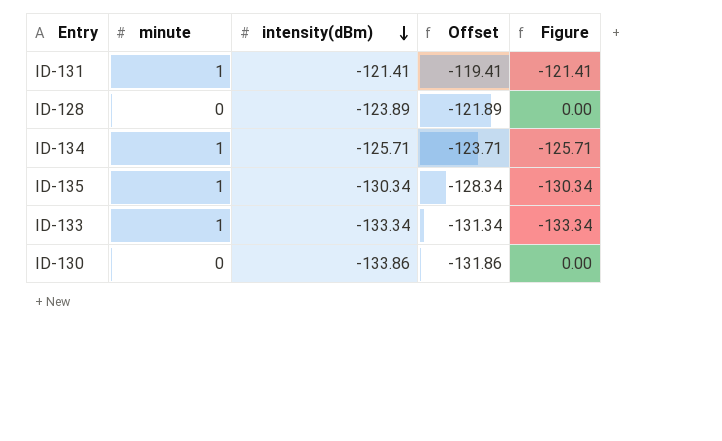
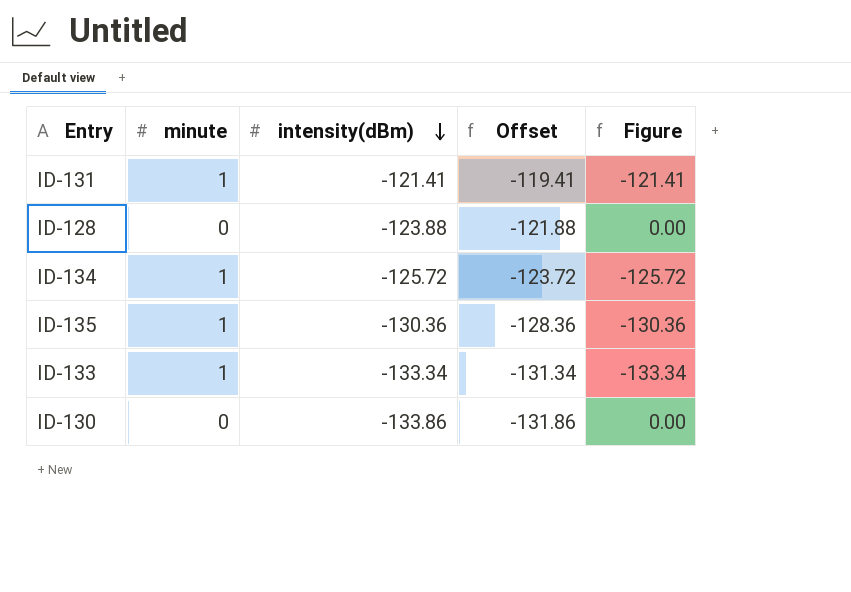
ID-128 | intensity(dBm): -123.89 -> -123.88
ID-128 | Offset: -121.89 -> -121.88
ID-134 | intensity(dBm): -125.71 -> -125.72
ID-134 | Offset: -123.71 -> -123.72
ID-134 | Figure: -125.71 -> -125.72
ID-135 | intensity(dBm): -130.34 -> -130.36
ID-135 | Offset: -128.34 -> -128.36
ID-135 | Figure: -130.34 -> -130.36

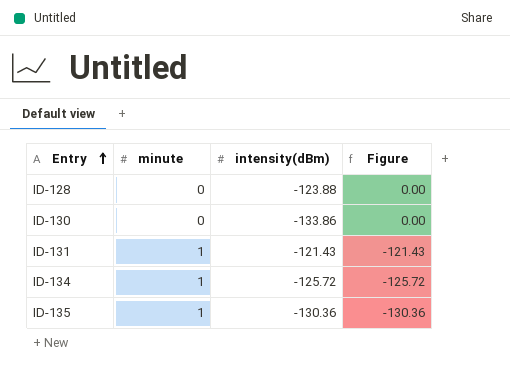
row order: intensity(dBm) descending -> Entry ascending
column Offset | formula: [intensity(dBm)] + 2 -> none
row ID-133: 1 | -133.34 | -131.34 | -133.34 -> none
ID-131 | intensity(dBm): -121.41 -> -121.43
ID-131 | Figure: -121.41 -> -121.43

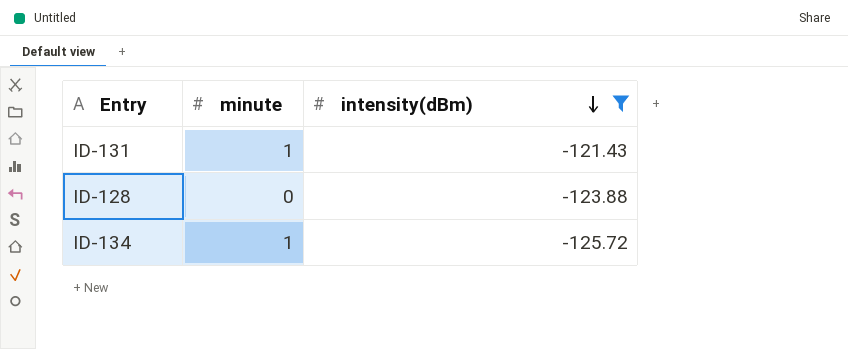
filter: none -> intensity(dBm) >= -125.72
row order: Entry ascending -> intensity(dBm) descending
column Figure | formula: [minute] * [intensity(dBm)] -> none

